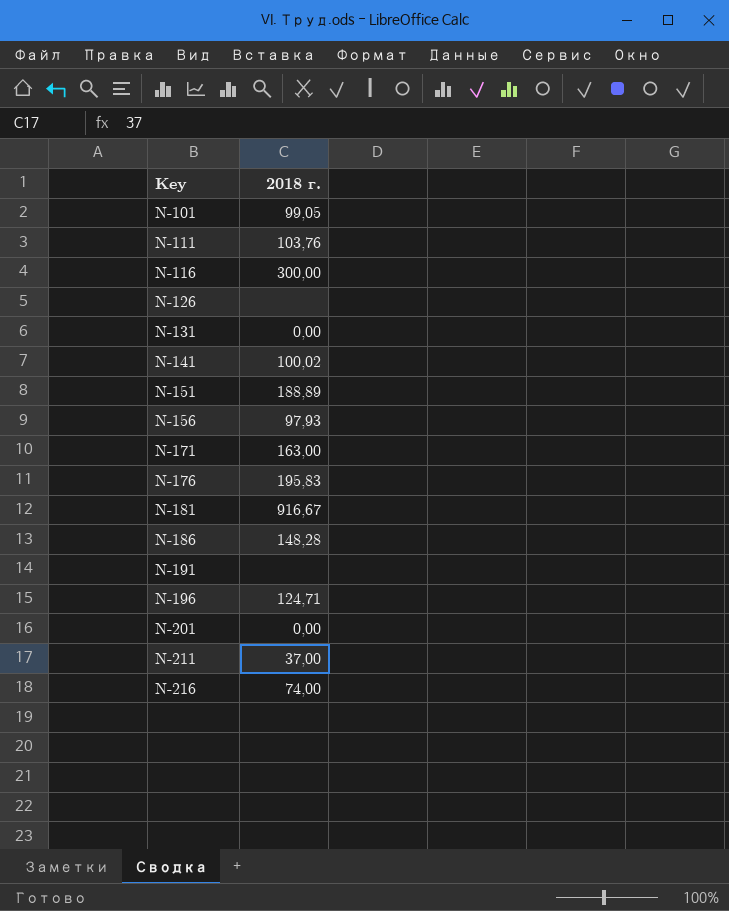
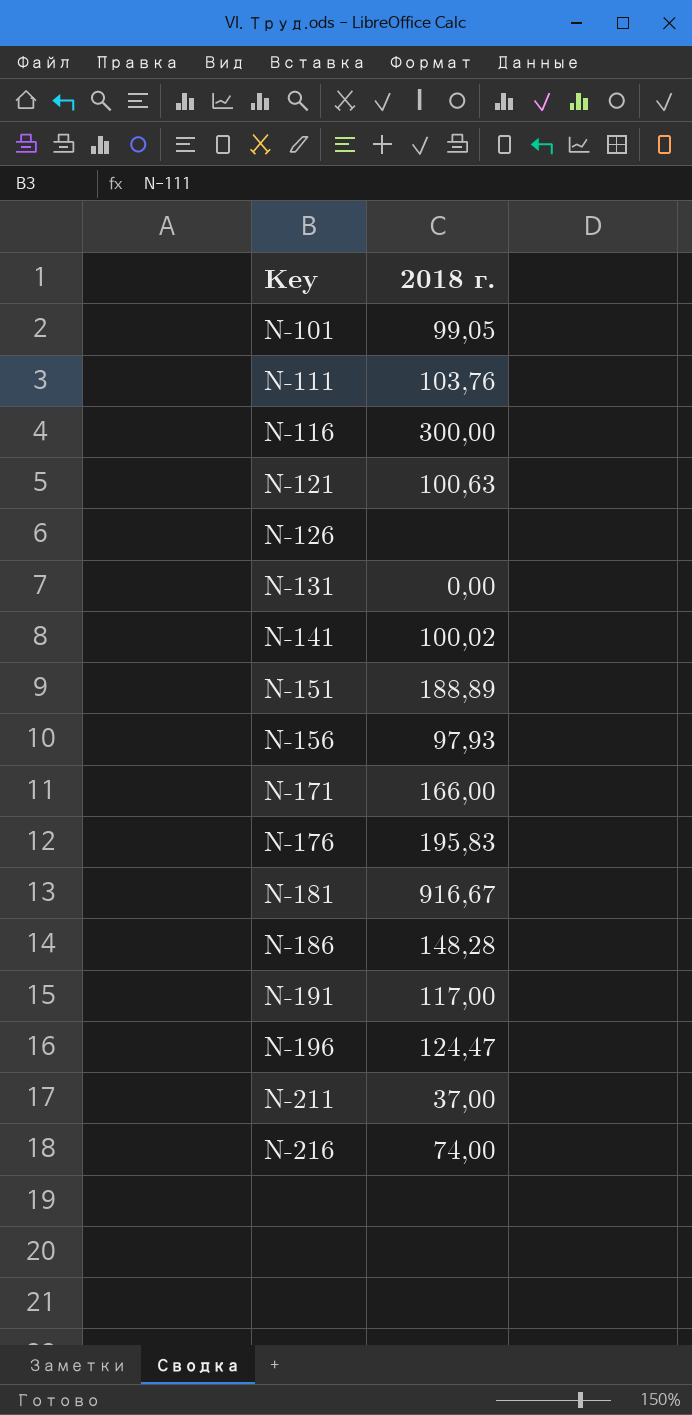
row N-201: 0,00 -> none
row N-121: none -> 100,63
N-171 | 2018 г.: 163,00 -> 166,00
N-191 | 2018 г.: none -> 117,00
N-196 | 2018 г.: 124,71 -> 124,47

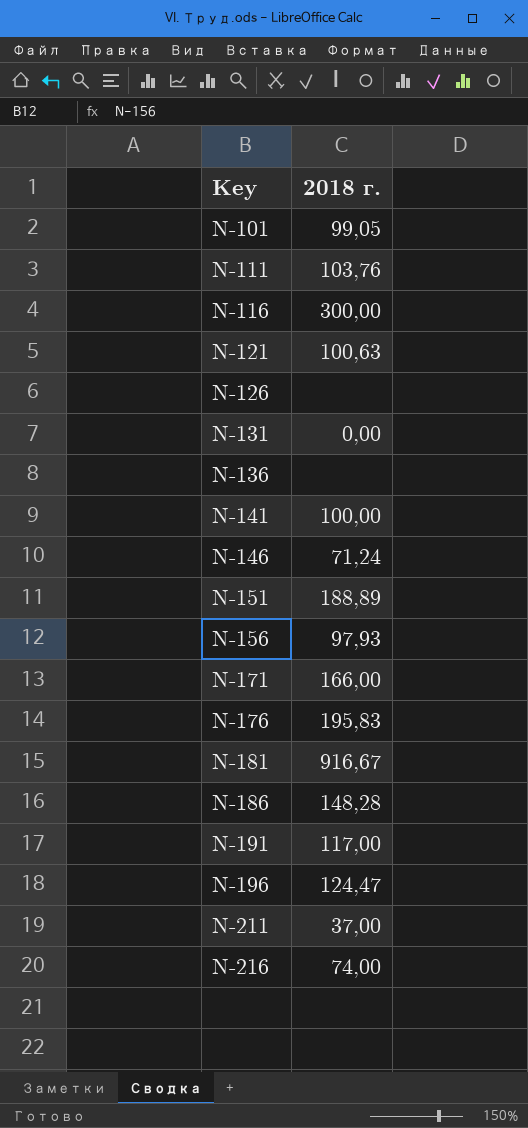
row N-136: none -> none
N-141 | 2018 г.: 100,02 -> 100,00
row N-146: none -> 71,24

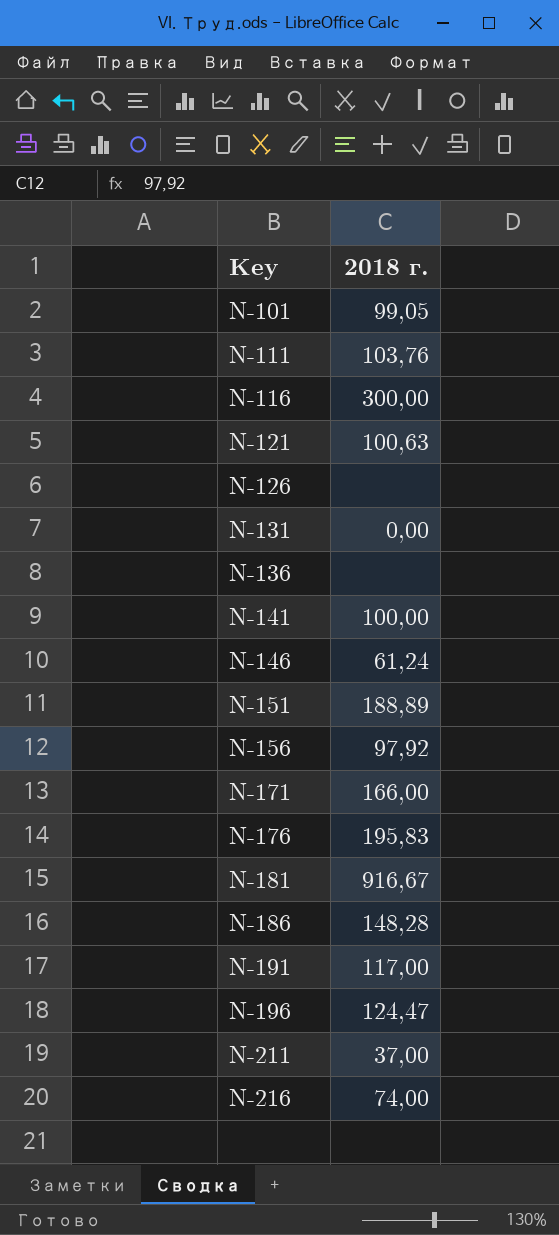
N-146 | 2018 г.: 71,24 -> 61,24
N-156 | 2018 г.: 97,93 -> 97,92

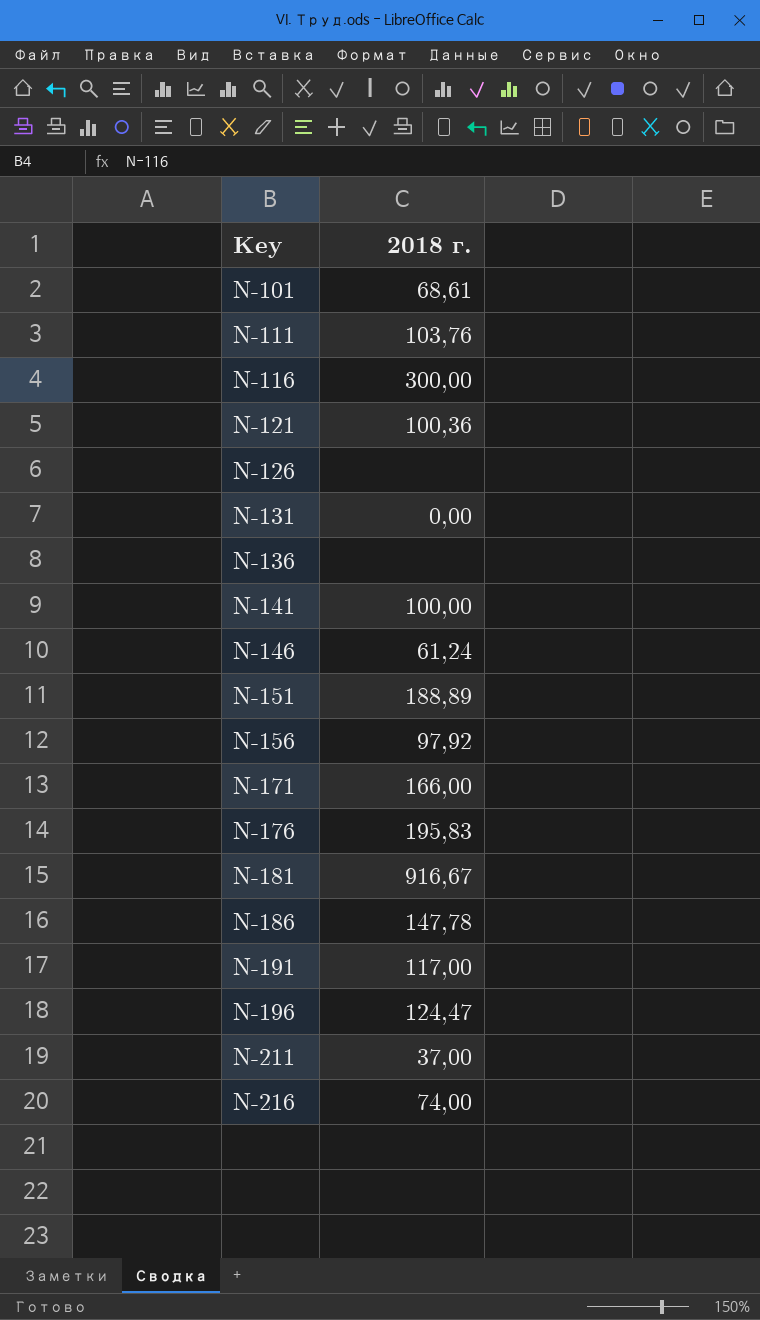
N-101 | 2018 г.: 99,05 -> 68,61
N-121 | 2018 г.: 100,63 -> 100,36
N-186 | 2018 г.: 148,28 -> 147,78

